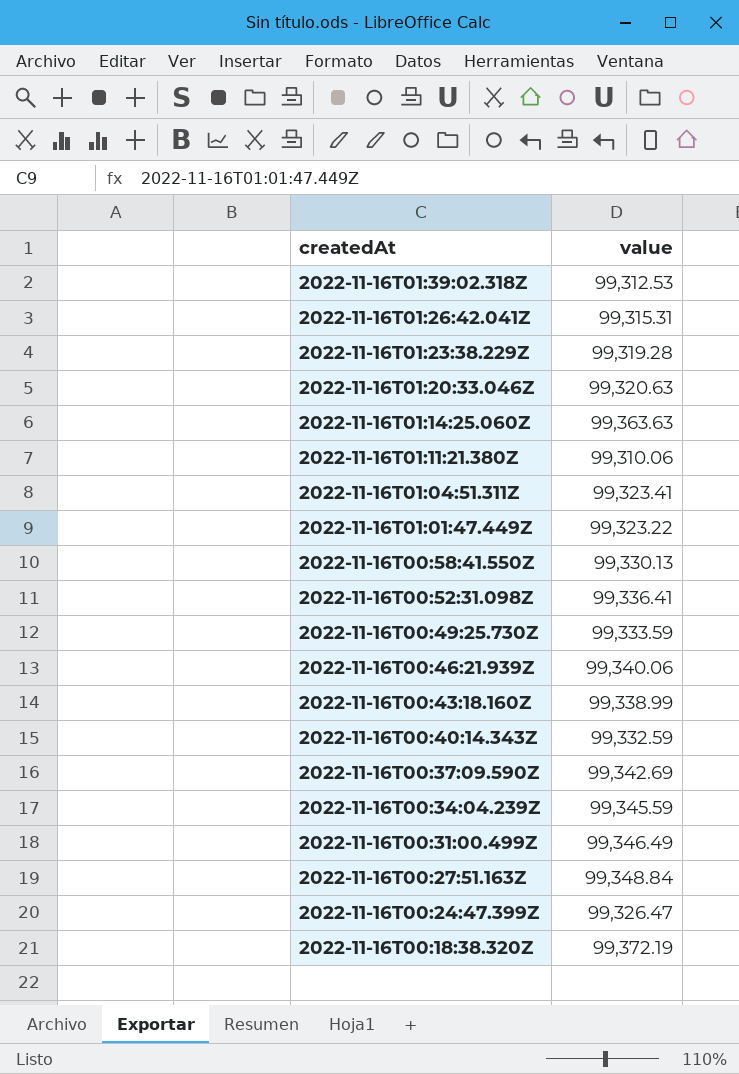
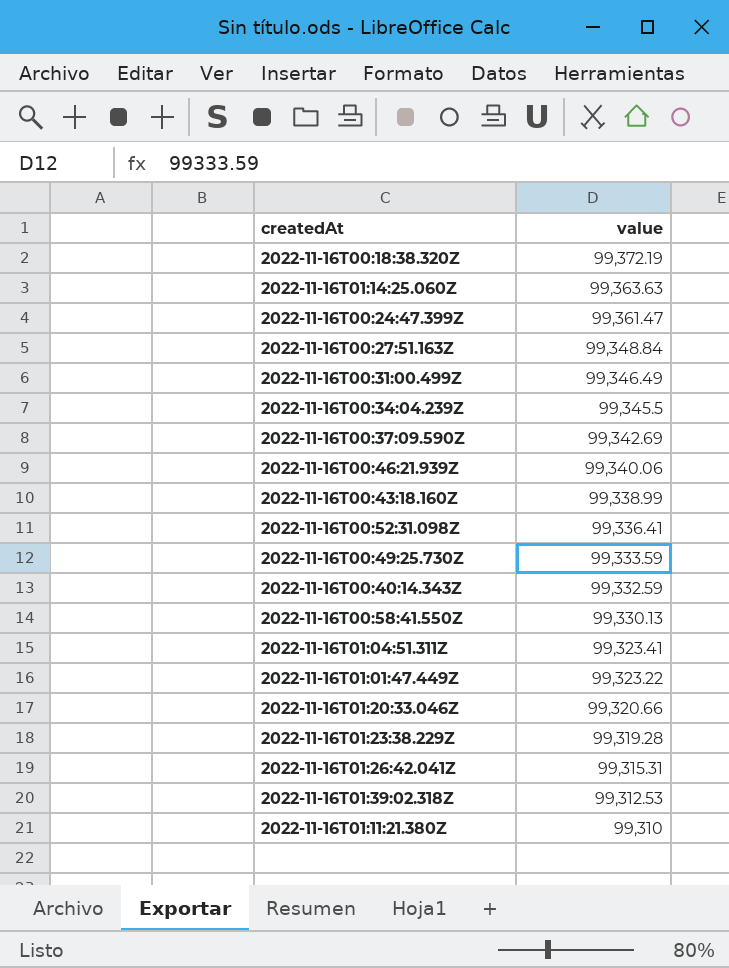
row order: createdAt descending -> value descending
2022-11-16T00:24:47.399Z | value: 99,326.47 -> 99,361.47
2022-11-16T00:34:04.239Z | value: 99,345.59 -> 99,345.5
2022-11-16T01:20:33.046Z | value: 99,320.63 -> 99,320.66
2022-11-16T01:11:21.380Z | value: 99,310.06 -> 99,310

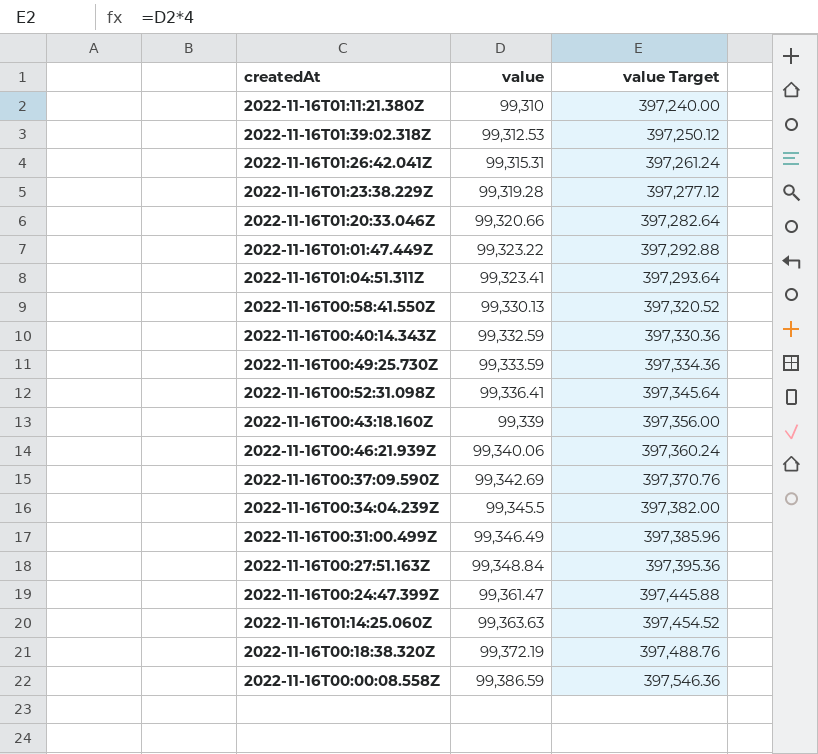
row order: value descending -> value ascending
column value Target | formula: none -> [value] * 4
2022-11-16T00:43:18.160Z | value: 99,338.99 -> 99,339
row 2022-11-16T00:00:08.558Z: none -> 99,386.59 | 397,546.36

